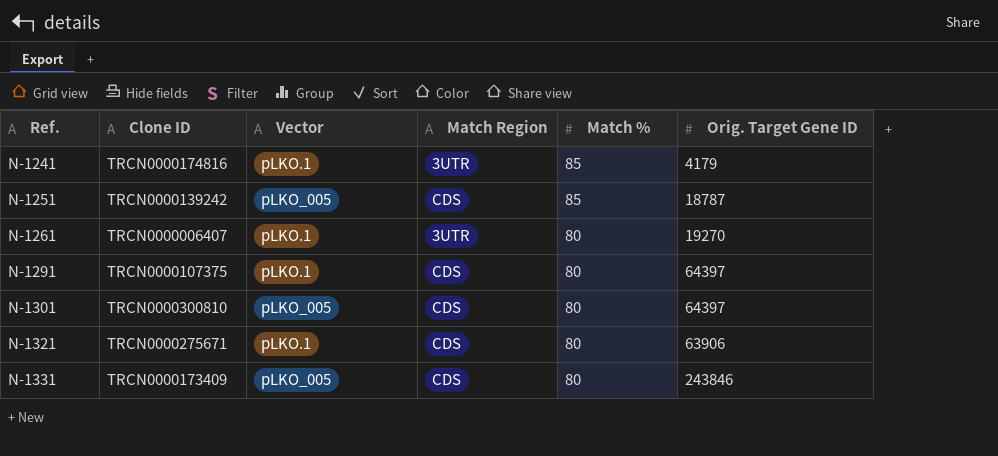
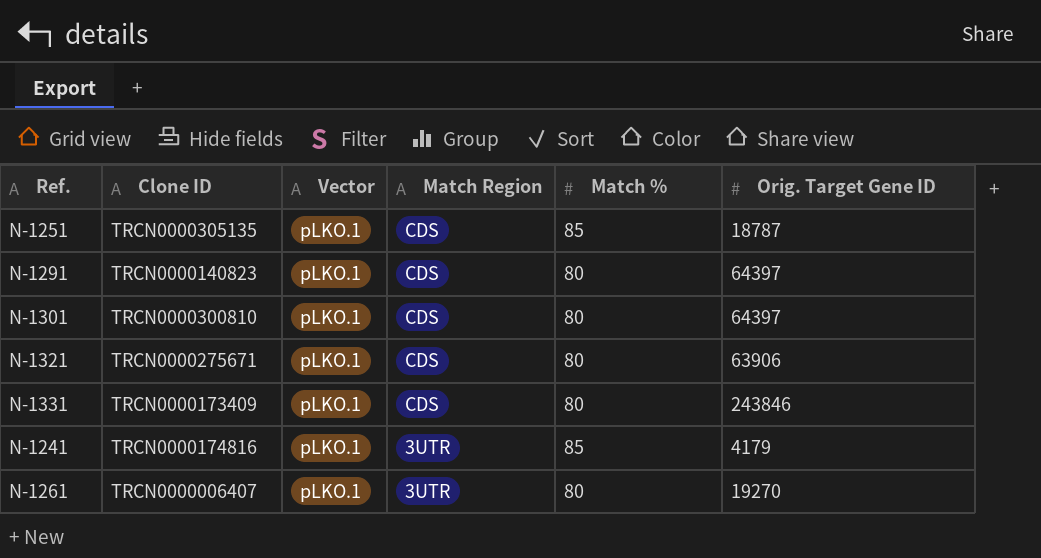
row order: Ref. ascending -> Match Region descending
N-1251 | Clone ID: TRCN0000139242 -> TRCN0000305135
N-1251 | Vector: pLKO_005 -> pLKO.1
N-1291 | Clone ID: TRCN0000107375 -> TRCN0000140823
N-1301 | Vector: pLKO_005 -> pLKO.1
N-1331 | Vector: pLKO_005 -> pLKO.1

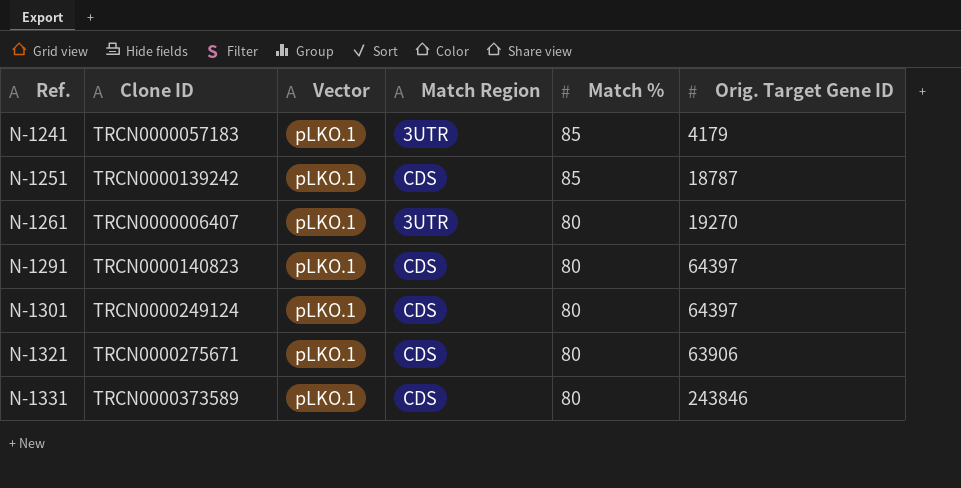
row order: Match Region descending -> Ref. ascending
N-1241 | Clone ID: TRCN0000174816 -> TRCN0000057183
N-1251 | Clone ID: TRCN0000305135 -> TRCN0000139242
N-1301 | Clone ID: TRCN0000300810 -> TRCN0000249124
N-1331 | Clone ID: TRCN0000173409 -> TRCN0000373589

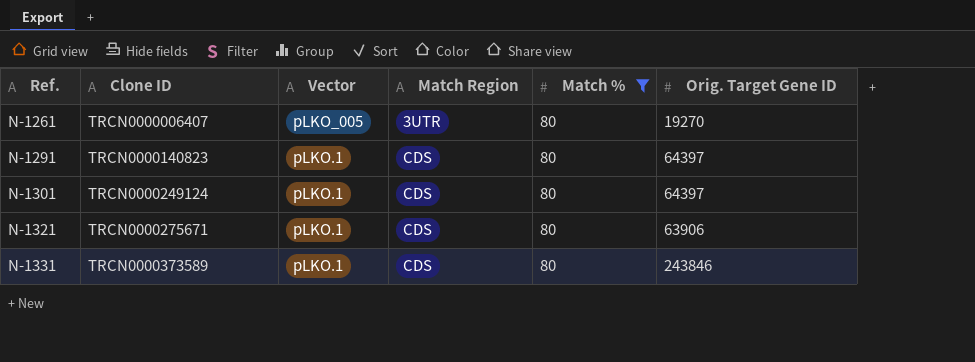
filter: none -> Match % = 80
N-1261 | Vector: pLKO.1 -> pLKO_005

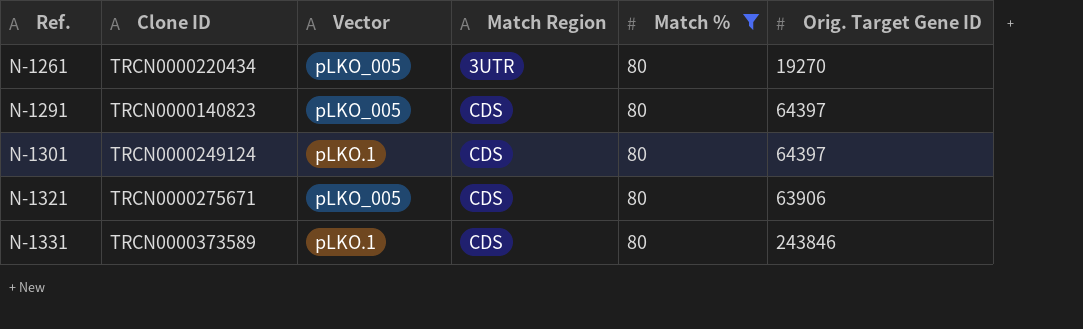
N-1261 | Clone ID: TRCN0000006407 -> TRCN0000220434
N-1291 | Vector: pLKO.1 -> pLKO_005
N-1321 | Vector: pLKO.1 -> pLKO_005

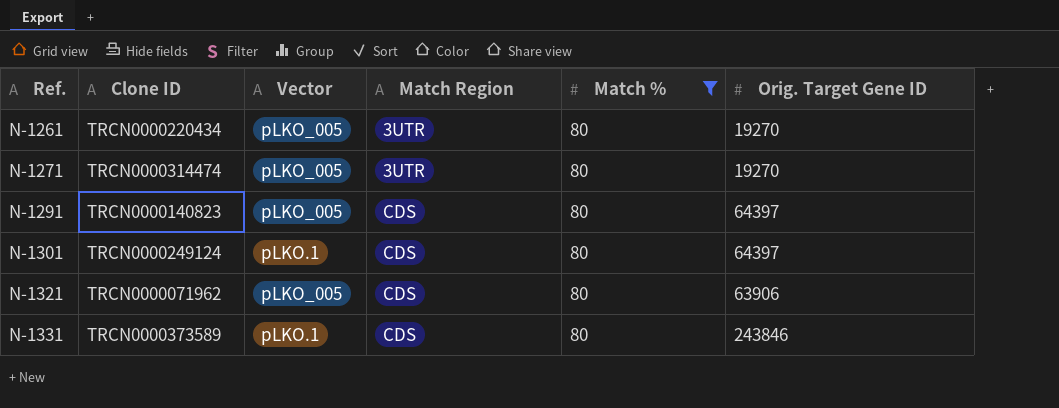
row N-1271: none -> TRCN0000314474 | pLKO_005 | 3UTR | 80 | 19270
N-1321 | Clone ID: TRCN0000275671 -> TRCN0000071962

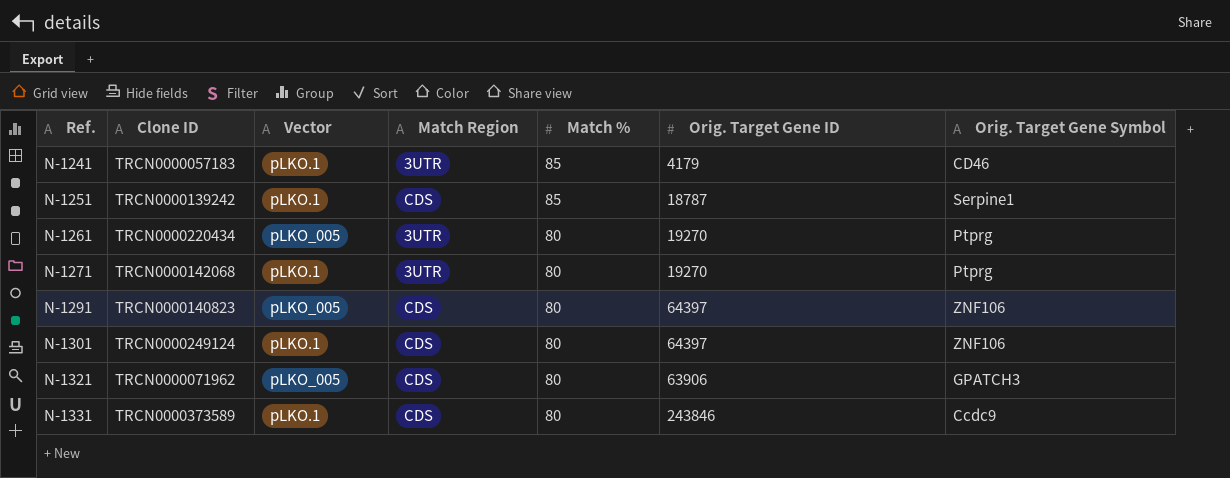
filter: Match % = 80 -> none
column Orig. Target Gene Symbol | position: none -> 7
N-1271 | Clone ID: TRCN0000314474 -> TRCN0000142068
N-1271 | Vector: pLKO_005 -> pLKO.1

